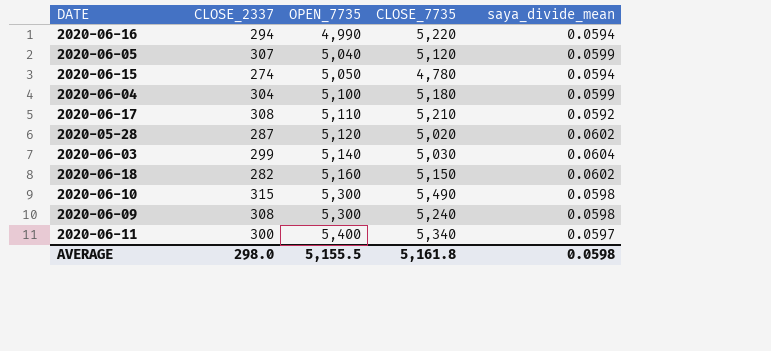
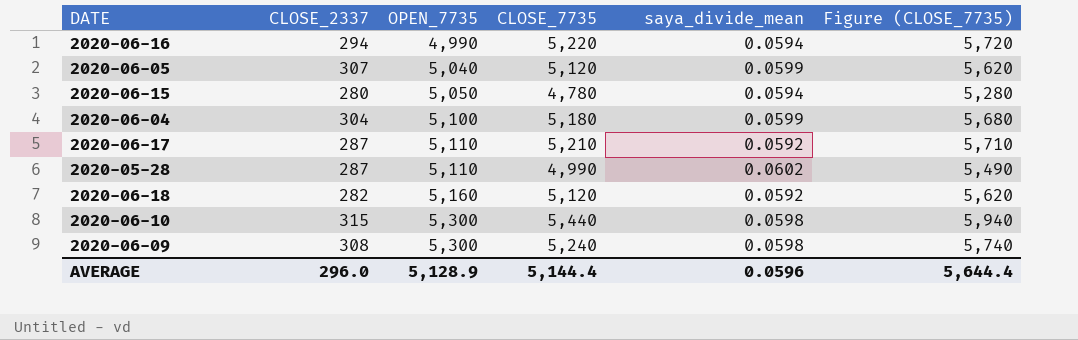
column Figure (CLOSE_7735) | formula: none -> [CLOSE_7735] + 500
row 2020-06-03: 299 | 5,140 | 5,030 | 0.0604 -> none
row 2020-06-11: 300 | 5,400 | 5,340 | 0.0597 -> none
2020-06-15 | CLOSE_2337: 274 -> 280
2020-06-17 | CLOSE_2337: 308 -> 287
2020-05-28 | OPEN_7735: 5,120 -> 5,110
2020-05-28 | CLOSE_7735: 5,020 -> 4,990
2020-06-18 | CLOSE_7735: 5,150 -> 5,120
2020-06-18 | saya_divide_mean: 0.0602 -> 0.0592
2020-06-10 | CLOSE_7735: 5,490 -> 5,440
AVERAGE | CLOSE_2337: 298.0 -> 296.0
AVERAGE | OPEN_7735: 5,155.5 -> 5,128.9
AVERAGE | CLOSE_7735: 5,161.8 -> 5,144.4
AVERAGE | saya_divide_mean: 0.0598 -> 0.0596

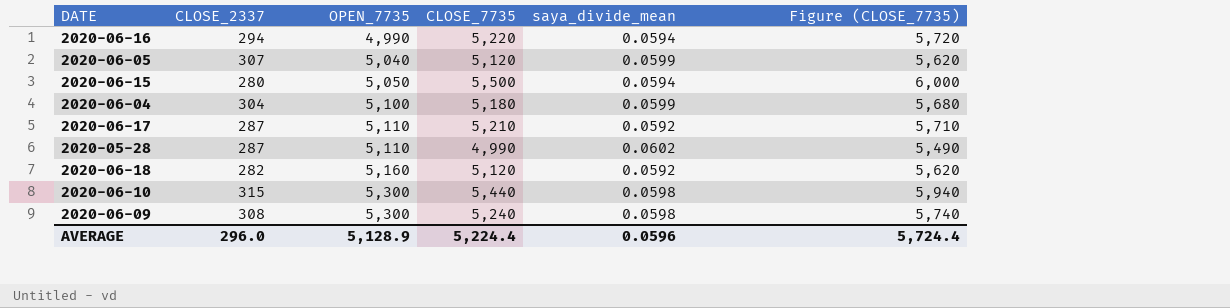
2020-06-15 | CLOSE_7735: 4,780 -> 5,500
2020-06-15 | Figure (CLOSE_7735): 5,280 -> 6,000
AVERAGE | CLOSE_7735: 5,144.4 -> 5,224.4
AVERAGE | Figure (CLOSE_7735): 5,644.4 -> 5,724.4

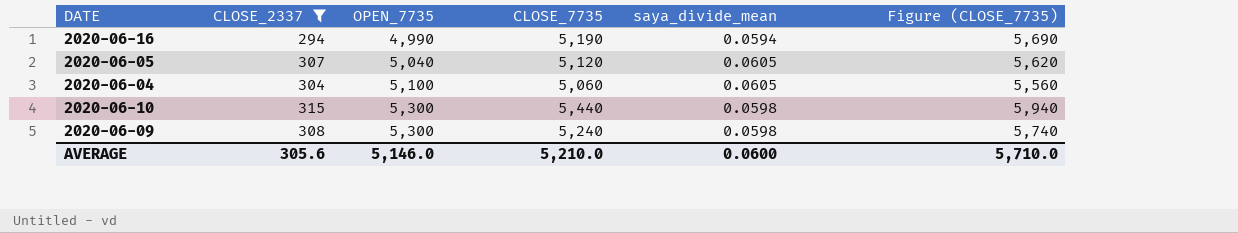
filter: none -> CLOSE_2337 >= 294
2020-06-16 | CLOSE_7735: 5,220 -> 5,190
2020-06-16 | Figure (CLOSE_7735): 5,720 -> 5,690
2020-06-05 | saya_divide_mean: 0.0599 -> 0.0605
2020-06-04 | CLOSE_7735: 5,180 -> 5,060
2020-06-04 | saya_divide_mean: 0.0599 -> 0.0605
2020-06-04 | Figure (CLOSE_7735): 5,680 -> 5,560
AVERAGE | CLOSE_2337: 296.0 -> 305.6
AVERAGE | OPEN_7735: 5,128.9 -> 5,146.0
AVERAGE | CLOSE_7735: 5,224.4 -> 5,210.0
AVERAGE | saya_divide_mean: 0.0596 -> 0.0600
AVERAGE | Figure (CLOSE_7735): 5,724.4 -> 5,710.0

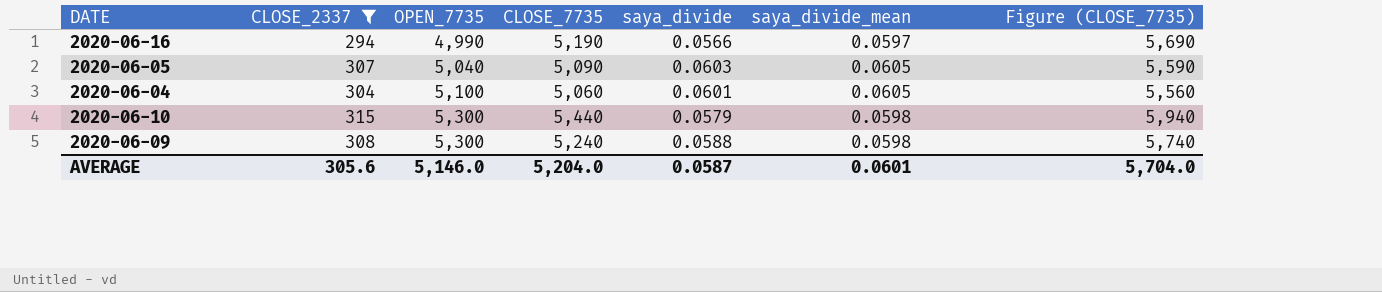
column saya_divide | formula: none -> [CLOSE_2337] / [CLOSE_7735]
2020-06-16 | saya_divide_mean: 0.0594 -> 0.0597
2020-06-05 | CLOSE_7735: 5,120 -> 5,090
2020-06-05 | Figure (CLOSE_7735): 5,620 -> 5,590
AVERAGE | CLOSE_7735: 5,210.0 -> 5,204.0
AVERAGE | saya_divide_mean: 0.0600 -> 0.0601
AVERAGE | Figure (CLOSE_7735): 5,710.0 -> 5,704.0

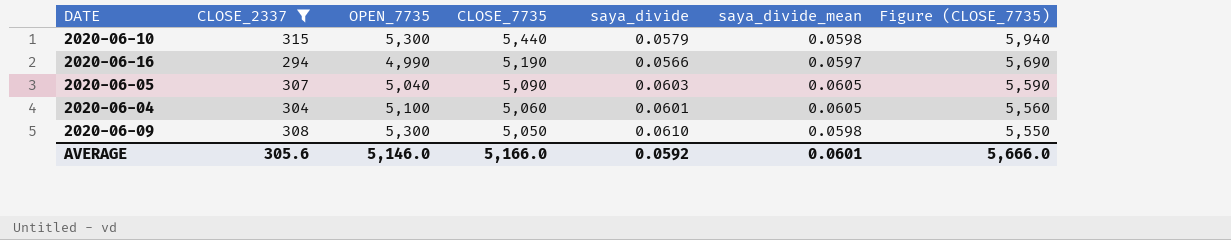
row order: OPEN_7735 ascending -> CLOSE_7735 descending
2020-06-09 | CLOSE_7735: 5,240 -> 5,050
2020-06-09 | saya_divide: 0.0588 -> 0.0610
2020-06-09 | Figure (CLOSE_7735): 5,740 -> 5,550
AVERAGE | CLOSE_7735: 5,204.0 -> 5,166.0
AVERAGE | saya_divide: 0.0587 -> 0.0592
AVERAGE | Figure (CLOSE_7735): 5,704.0 -> 5,666.0

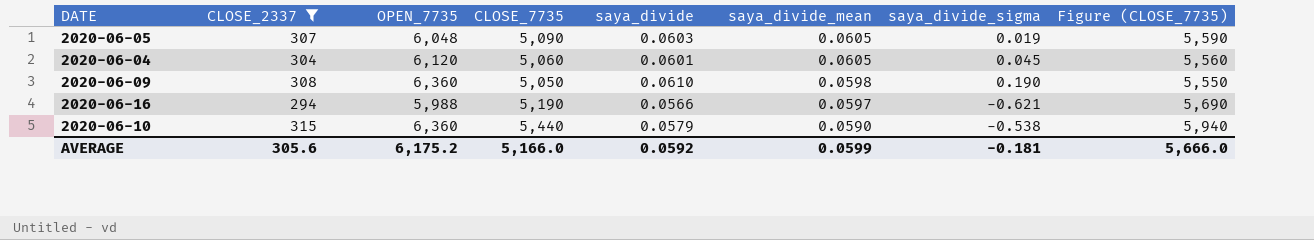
row order: CLOSE_7735 descending -> saya_divide_mean descending
column saya_divide_sigma | position: none -> 7
2020-06-05 | OPEN_7735: 5,040 -> 6,048
2020-06-04 | OPEN_7735: 5,100 -> 6,120
2020-06-09 | OPEN_7735: 5,300 -> 6,360
2020-06-16 | OPEN_7735: 4,990 -> 5,988
2020-06-10 | OPEN_7735: 5,300 -> 6,360
2020-06-10 | saya_divide_mean: 0.0598 -> 0.0590
AVERAGE | OPEN_7735: 5,146.0 -> 6,175.2
AVERAGE | saya_divide_mean: 0.0601 -> 0.0599

